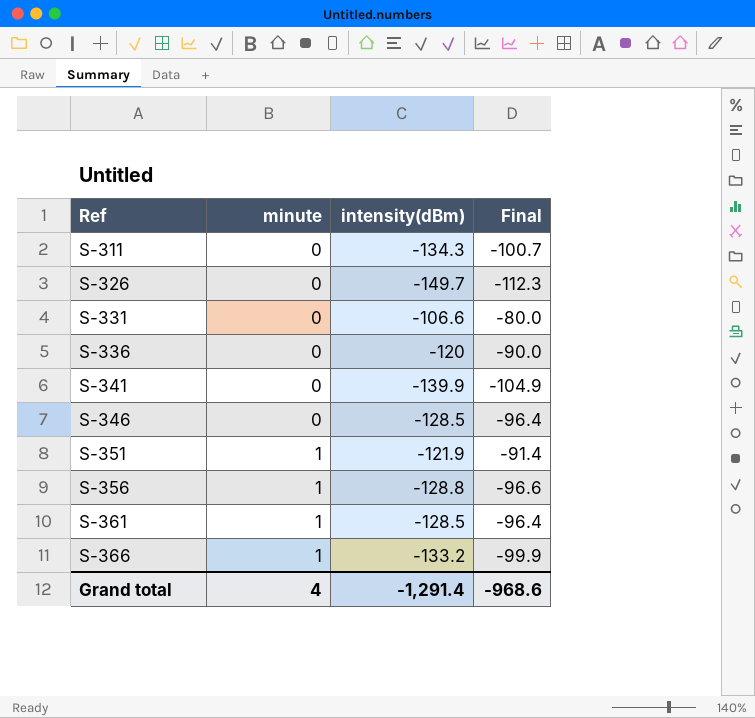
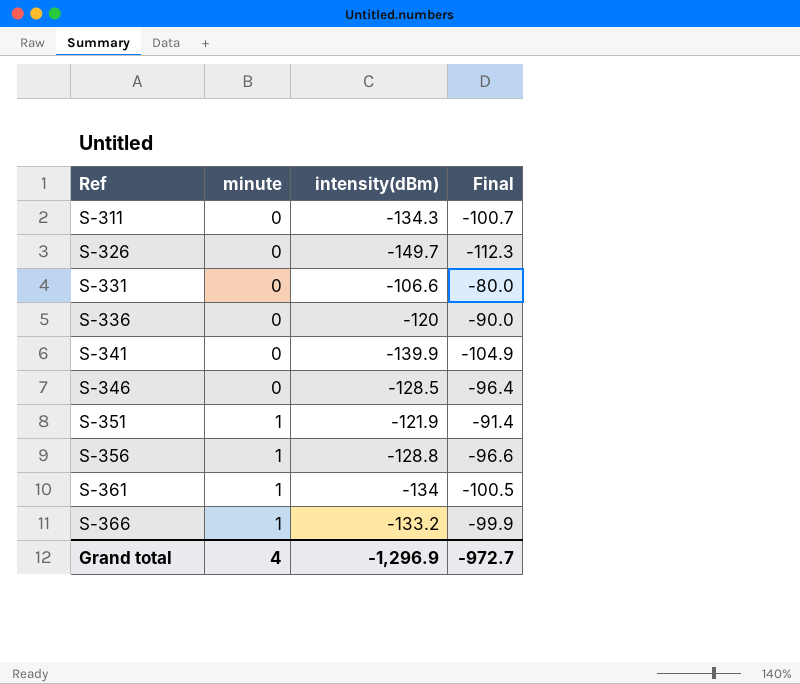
S-361 | intensity(dBm): -128.5 -> -134
S-361 | Final: -96.4 -> -100.5
Grand total | intensity(dBm): -1,291.4 -> -1,296.9
Grand total | Final: -968.6 -> -972.7

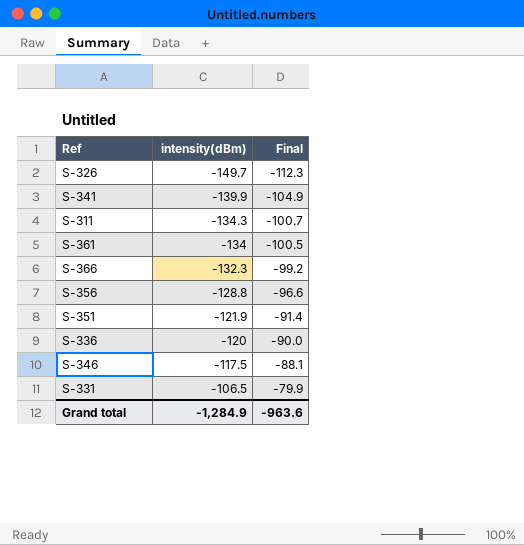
row order: Ref ascending -> intensity(dBm) ascending
column minute | position: 2 -> none
S-366 | intensity(dBm): -133.2 -> -132.3
S-366 | Final: -99.9 -> -99.2
S-346 | intensity(dBm): -128.5 -> -117.5
S-346 | Final: -96.4 -> -88.1
S-331 | intensity(dBm): -106.6 -> -106.5
S-331 | Final: -80.0 -> -79.9
Grand total | intensity(dBm): -1,296.9 -> -1,284.9
Grand total | Final: -972.7 -> -963.6

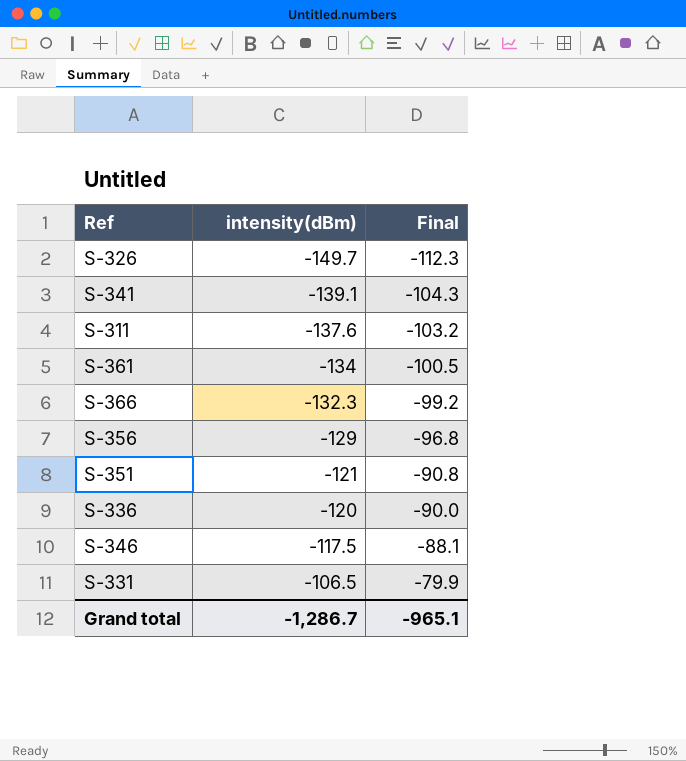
S-341 | intensity(dBm): -139.9 -> -139.1
S-341 | Final: -104.9 -> -104.3
S-311 | intensity(dBm): -134.3 -> -137.6
S-311 | Final: -100.7 -> -103.2
S-356 | intensity(dBm): -128.8 -> -129
S-356 | Final: -96.6 -> -96.8
S-351 | intensity(dBm): -121.9 -> -121
S-351 | Final: -91.4 -> -90.8
Grand total | intensity(dBm): -1,284.9 -> -1,286.7
Grand total | Final: -963.6 -> -965.1

